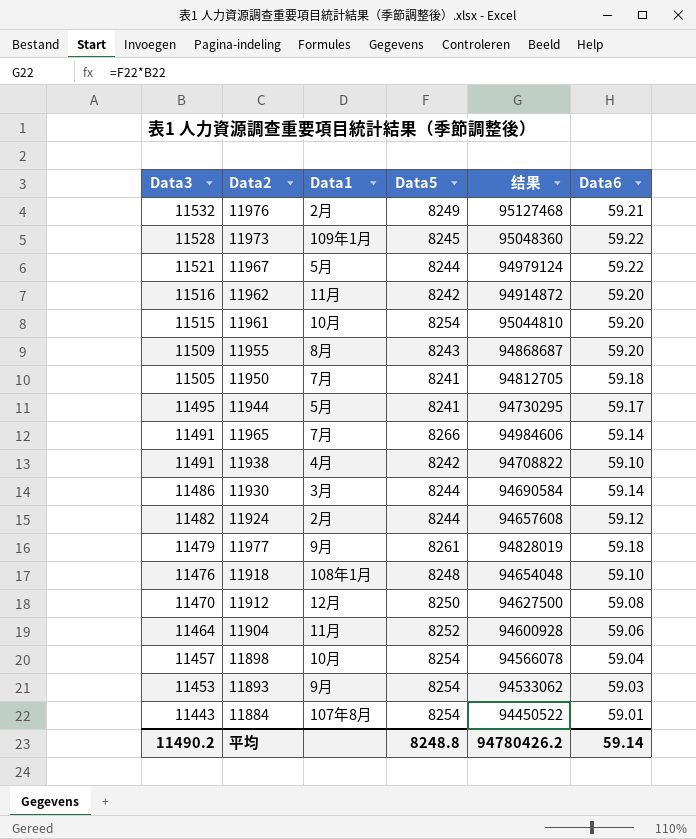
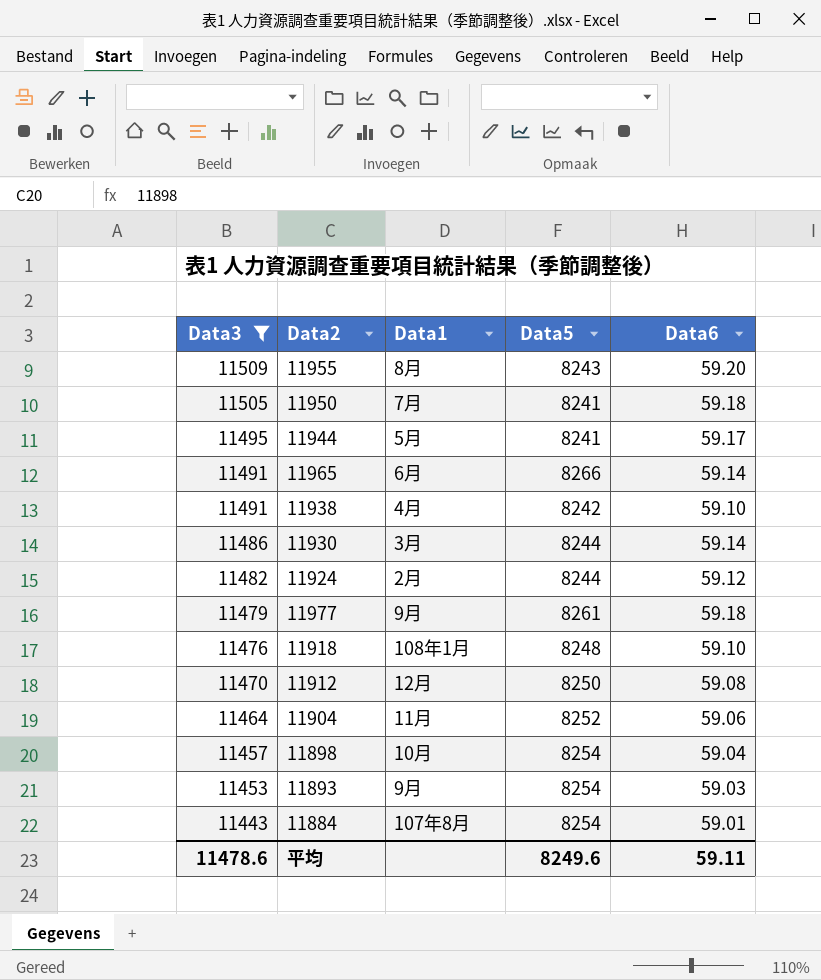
filter: none -> Data3 <= 11509
column 结果 | formula: [Data3] * [Data5] -> none
11965 | Data1: 7月 -> 6月
平均 | Data3: 11490.2 -> 11478.6
平均 | Data5: 8248.8 -> 8249.6
平均 | Data6: 59.14 -> 59.11

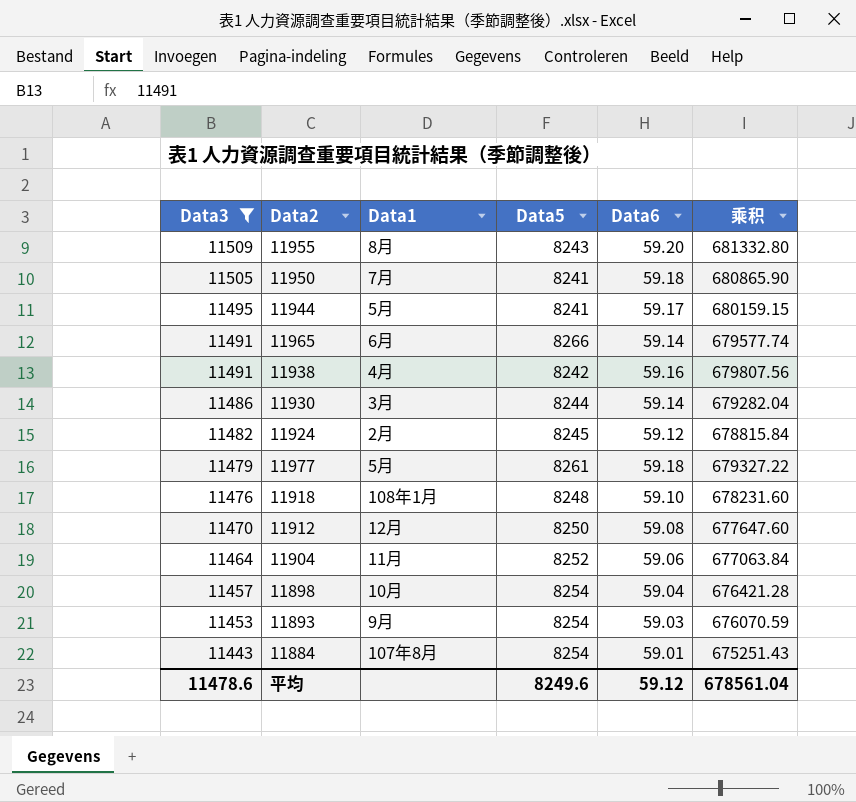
column 乘积 | formula: none -> [Data3] * [Data6]
11938 | Data6: 59.10 -> 59.16
11924 | Data5: 8244 -> 8245
11977 | Data1: 9月 -> 5月
平均 | Data6: 59.11 -> 59.12

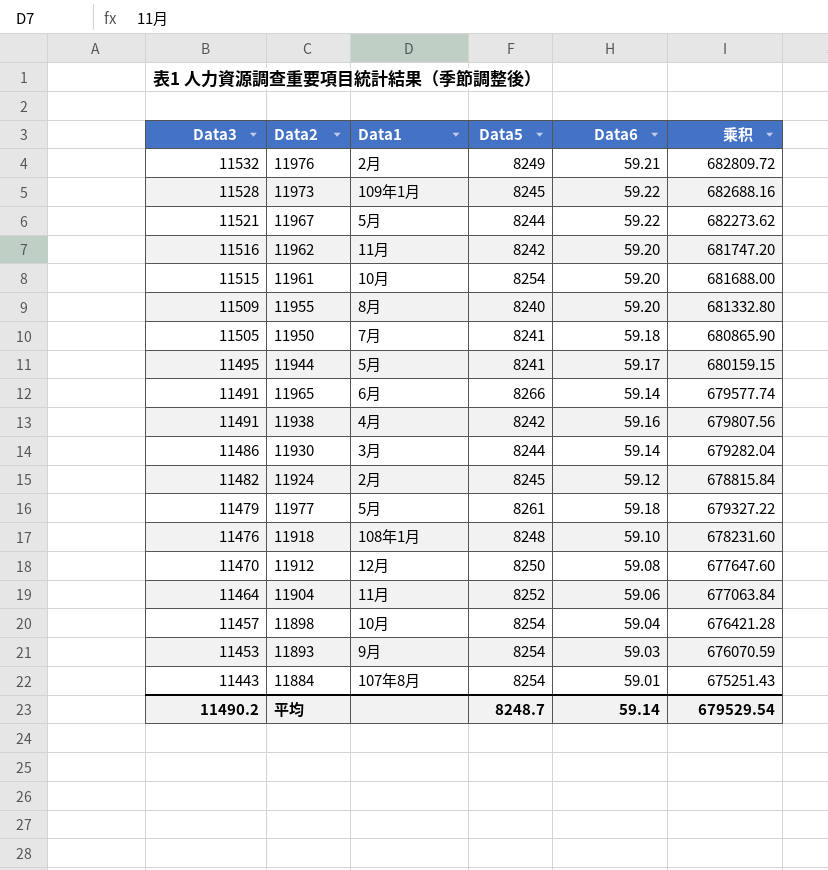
filter: Data3 <= 11509 -> none
11955 | Data5: 8243 -> 8240
平均 | Data3: 11478.6 -> 11490.2
平均 | Data5: 8249.6 -> 8248.7
平均 | Data6: 59.12 -> 59.14
平均 | 乘积: 678561.04 -> 679529.54

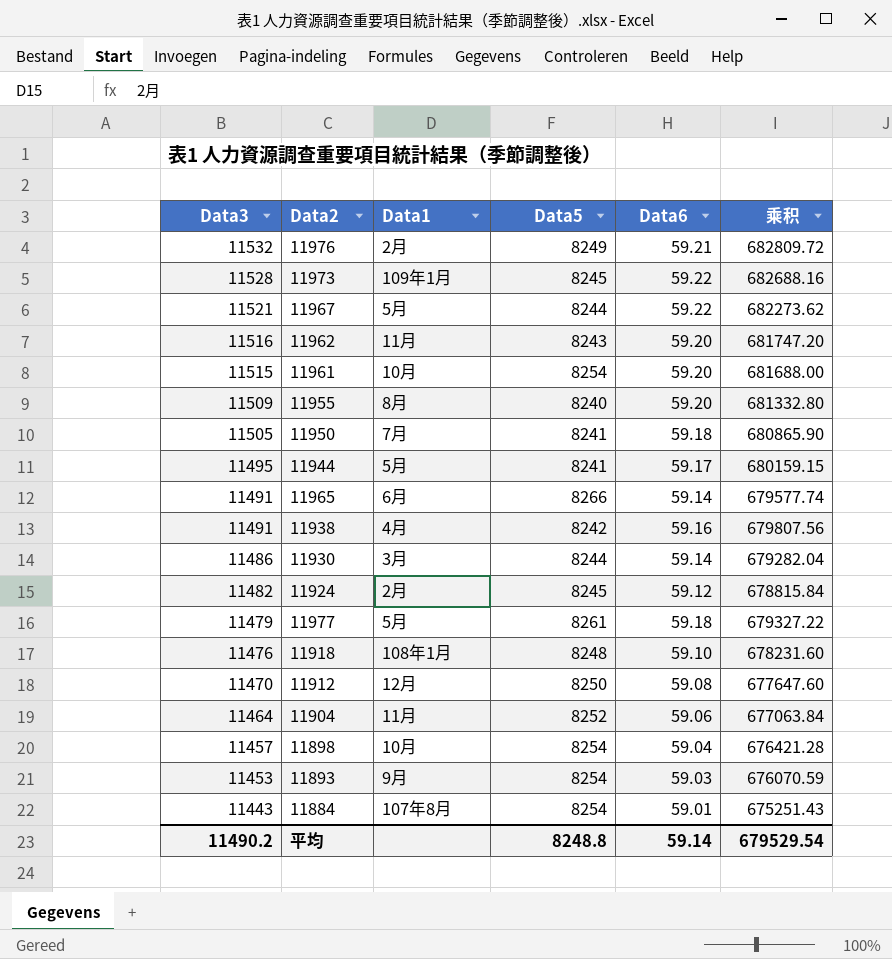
11962 | Data5: 8242 -> 8243
平均 | Data5: 8248.7 -> 8248.8

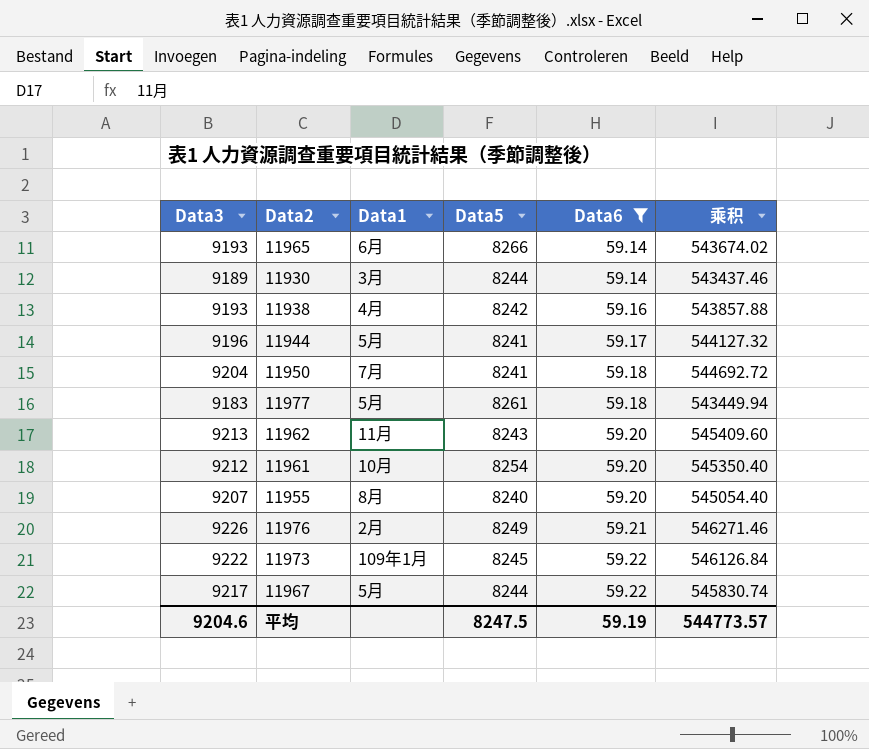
filter: none -> Data6 >= 59.14
row order: Data3 descending -> Data6 ascending
11965 | Data3: 11491 -> 9193
11965 | 乘积: 679577.74 -> 543674.02
11930 | Data3: 11486 -> 9189
11930 | 乘积: 679282.04 -> 543437.46
11938 | Data3: 11491 -> 9193
11938 | 乘积: 679807.56 -> 543857.88
11944 | Data3: 11495 -> 9196
11944 | 乘积: 680159.15 -> 544127.32
11950 | Data3: 11505 -> 9204
11950 | 乘积: 680865.90 -> 544692.72
11977 | Data3: 11479 -> 9183
11977 | 乘积: 679327.22 -> 543449.94
11962 | Data3: 11516 -> 9213
11962 | 乘积: 681747.20 -> 545409.60
11961 | Data3: 11515 -> 9212
11961 | 乘积: 681688.00 -> 545350.40
11955 | Data3: 11509 -> 9207
11955 | 乘积: 681332.80 -> 545054.40
11976 | Data3: 11532 -> 9226
11976 | 乘积: 682809.72 -> 546271.46
11973 | Data3: 11528 -> 9222
11973 | 乘积: 682688.16 -> 546126.84
11967 | Data3: 11521 -> 9217
11967 | 乘积: 682273.62 -> 545830.74
平均 | Data3: 11490.2 -> 9204.6
平均 | Data5: 8248.8 -> 8247.5
平均 | Data6: 59.14 -> 59.19
平均 | 乘积: 679529.54 -> 544773.57

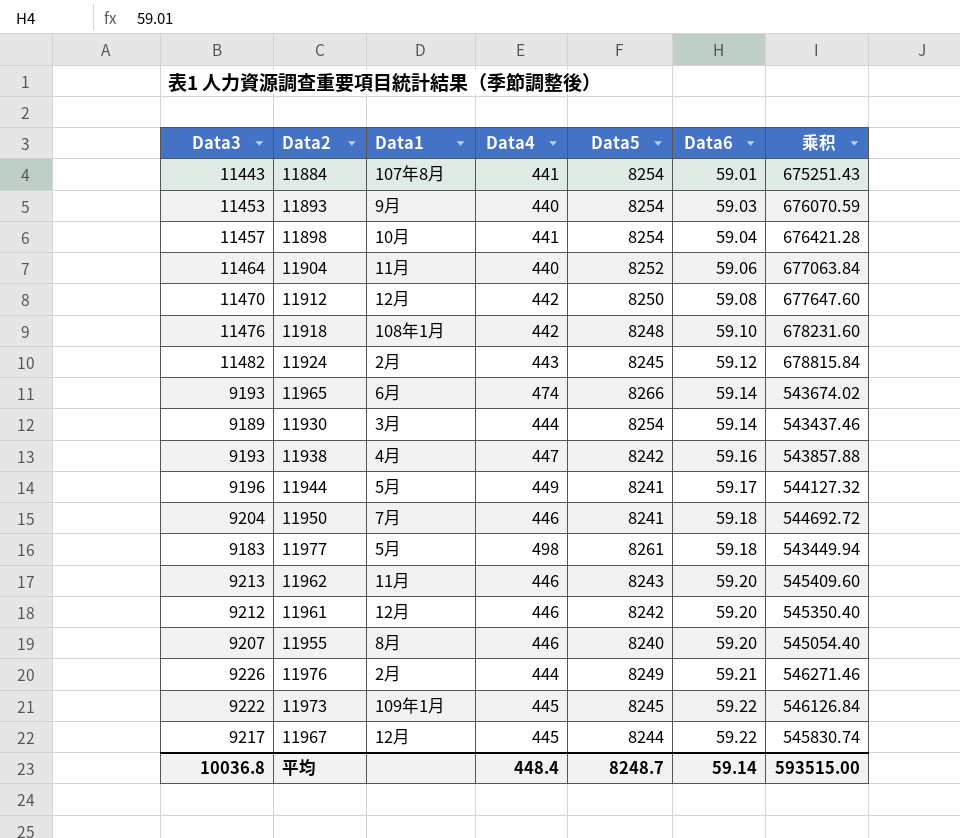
filter: Data6 >= 59.14 -> none
column Data4 | position: none -> 4
11930 | Data5: 8244 -> 8254
11961 | Data1: 10月 -> 12月
11961 | Data5: 8254 -> 8242
11967 | Data1: 5月 -> 12月
平均 | Data3: 9204.6 -> 10036.8
平均 | Data5: 8247.5 -> 8248.7
平均 | Data6: 59.19 -> 59.14
平均 | 乘积: 544773.57 -> 593515.00

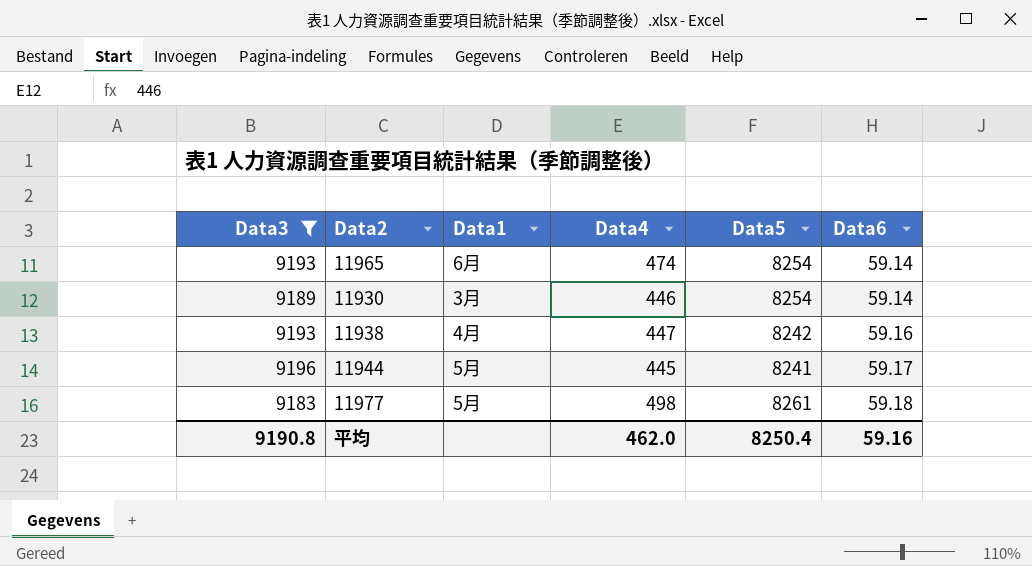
filter: none -> Data3 <= 9196
column 乘积 | formula: [Data3] * [Data6] -> none
11965 | Data5: 8266 -> 8254
11930 | Data4: 444 -> 446
11944 | Data4: 449 -> 445
平均 | Data3: 10036.8 -> 9190.8
平均 | Data4: 448.4 -> 462.0
平均 | Data5: 8248.7 -> 8250.4
平均 | Data6: 59.14 -> 59.16

